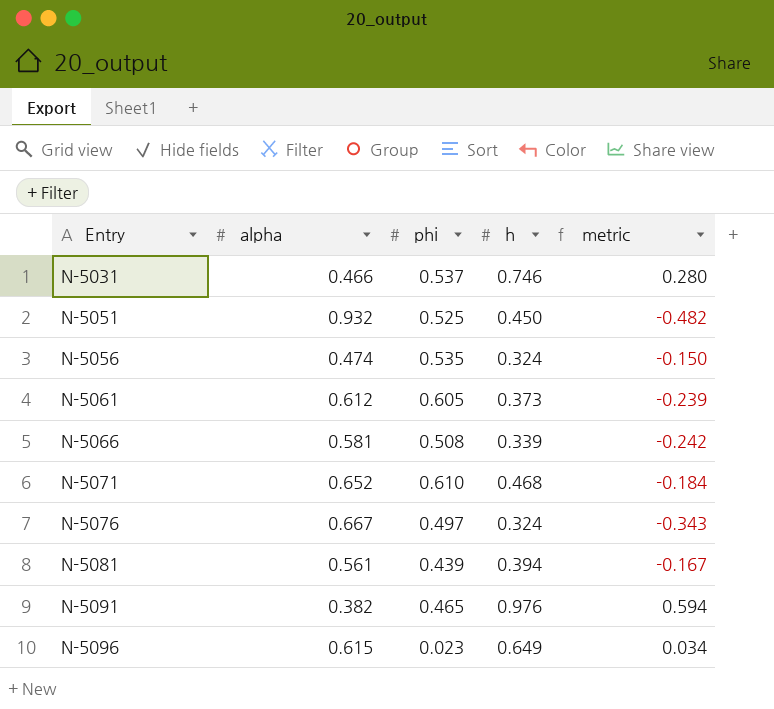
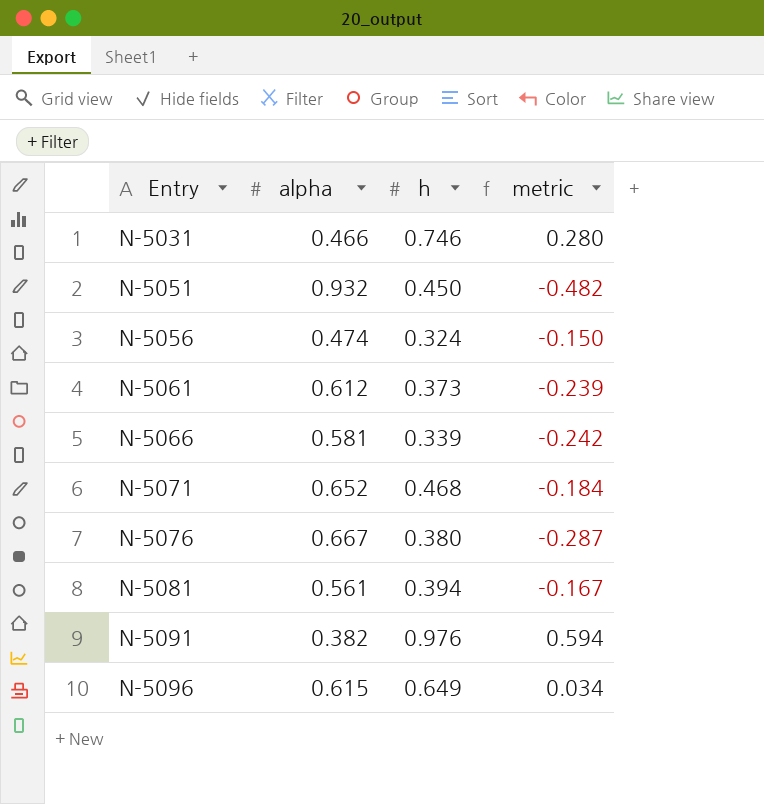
column phi | position: 3 -> none
N-5076 | h: 0.324 -> 0.380
N-5076 | metric: -0.343 -> -0.287

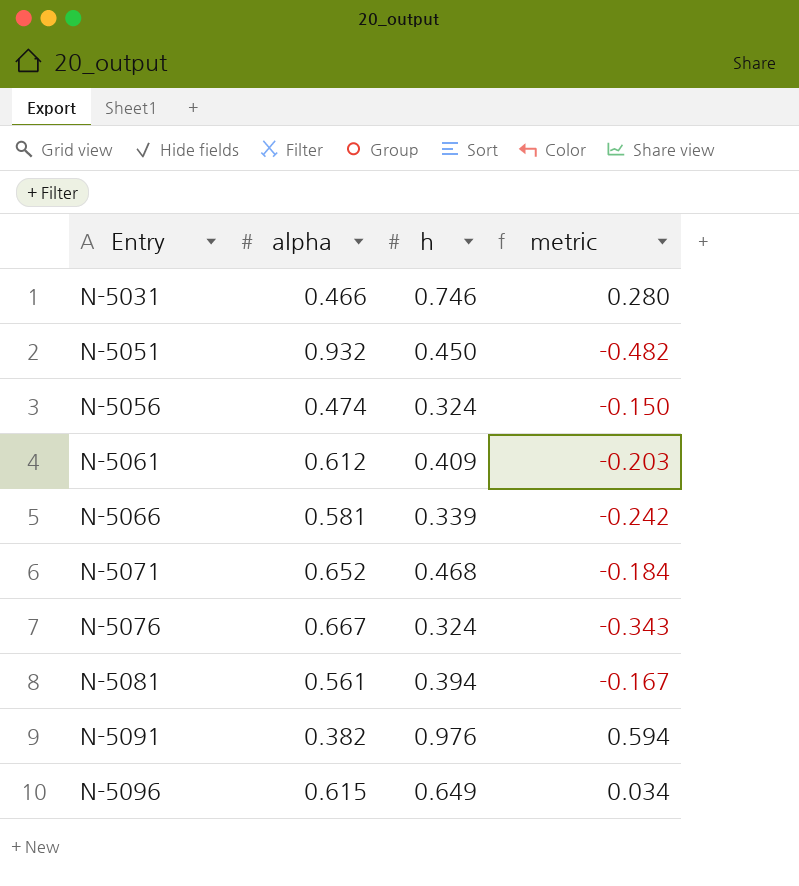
N-5061 | h: 0.373 -> 0.409
N-5061 | metric: -0.239 -> -0.203
N-5076 | h: 0.380 -> 0.324
N-5076 | metric: -0.287 -> -0.343

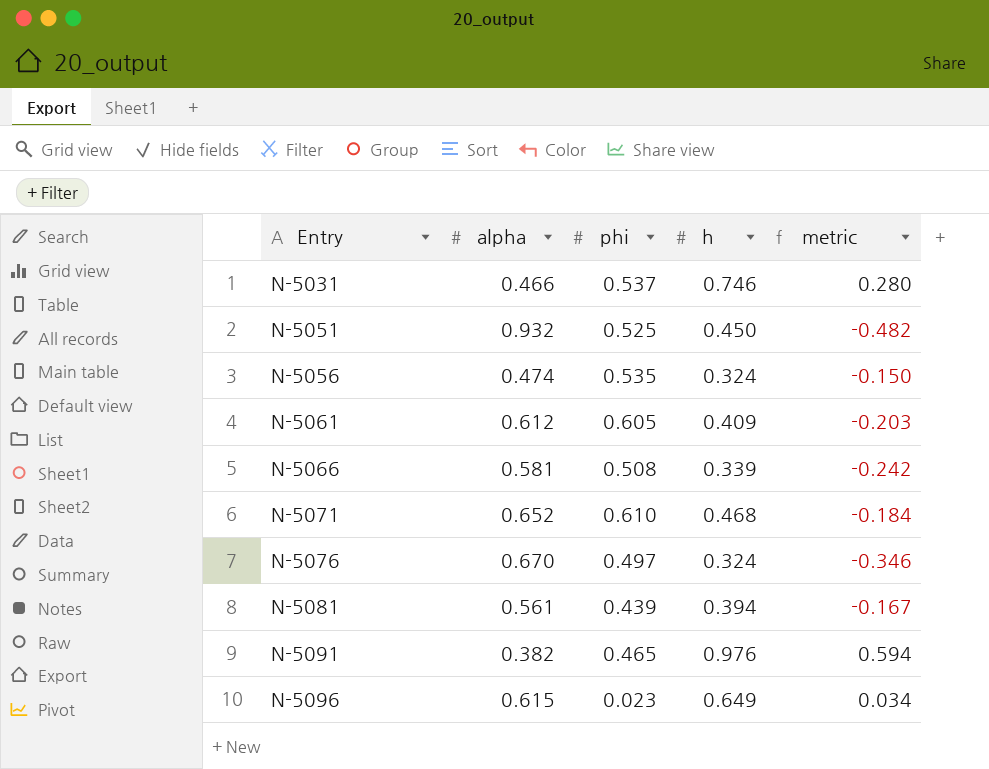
column phi | position: none -> 3
N-5076 | alpha: 0.667 -> 0.670
N-5076 | metric: -0.343 -> -0.346

